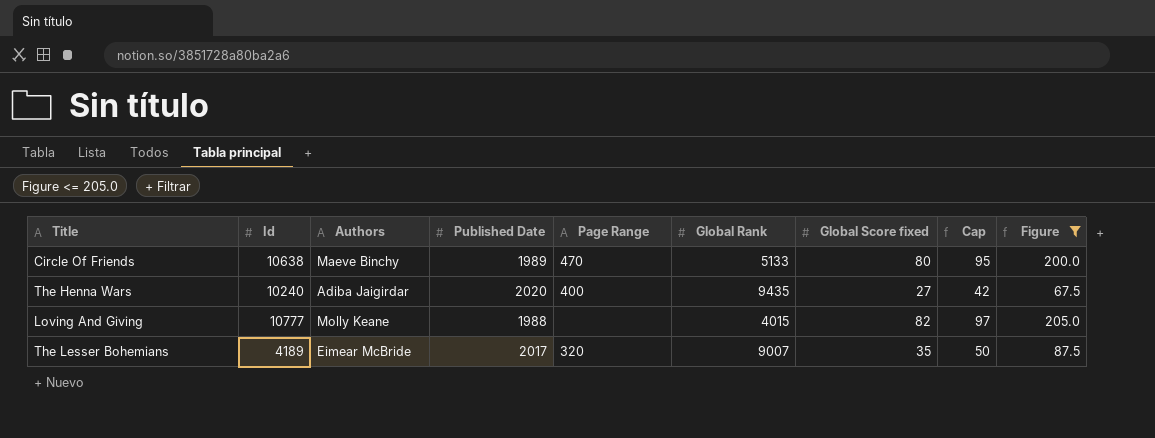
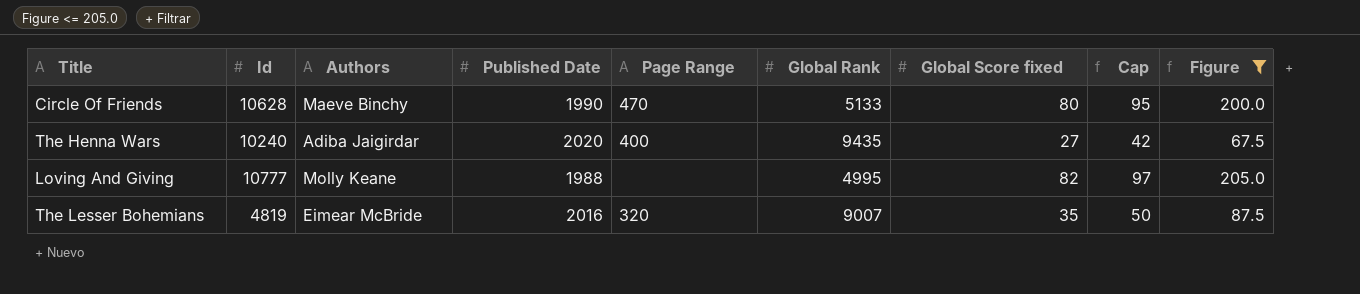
Circle Of Friends | Id: 10638 -> 10628
Circle Of Friends | Published Date: 1989 -> 1990
Loving And Giving | Global Rank: 4015 -> 4995
The Lesser Bohemians | Id: 4189 -> 4819
The Lesser Bohemians | Published Date: 2017 -> 2016

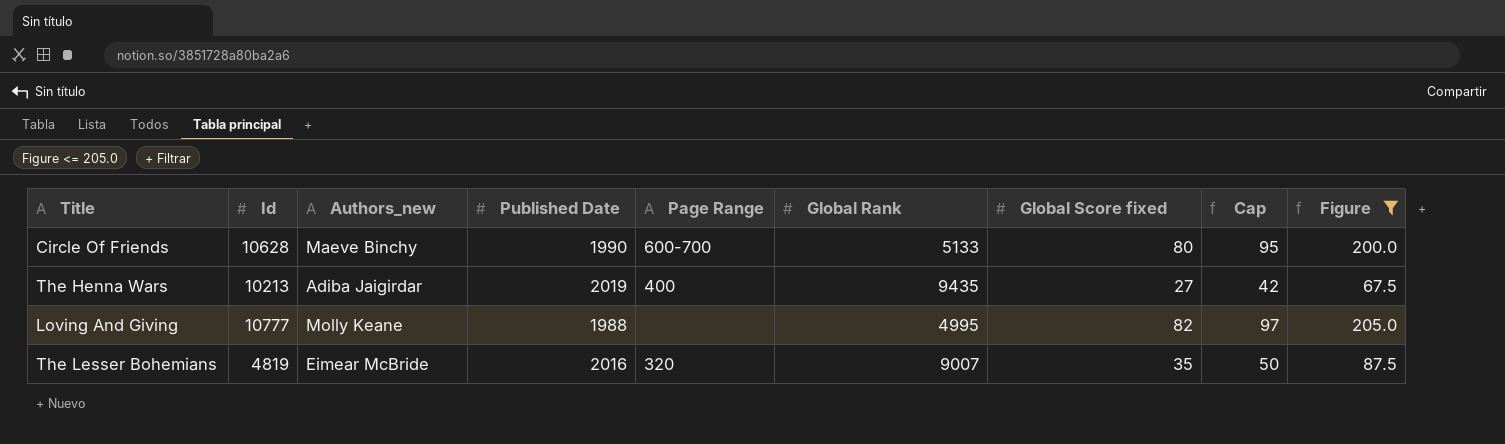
column name: Authors -> Authors_new
Circle Of Friends | Page Range: 470 -> 600-700
The Henna Wars | Id: 10240 -> 10213
The Henna Wars | Published Date: 2020 -> 2019

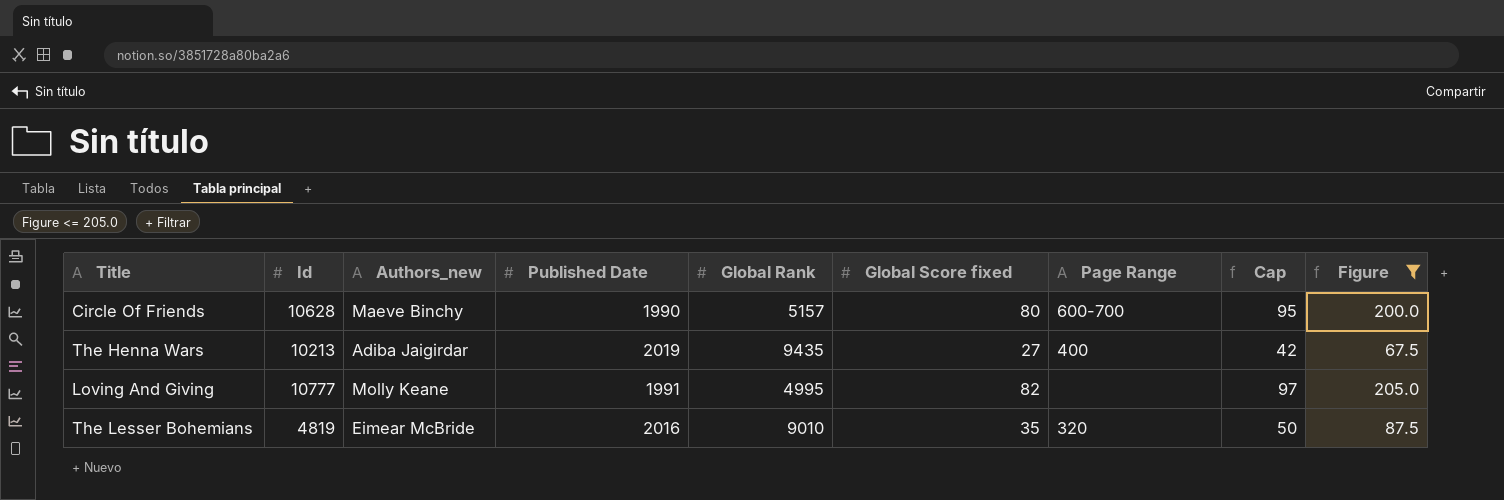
column Page Range | position: 5 -> 7
Circle Of Friends | Global Rank: 5133 -> 5157
Loving And Giving | Published Date: 1988 -> 1991
The Lesser Bohemians | Global Rank: 9007 -> 9010

